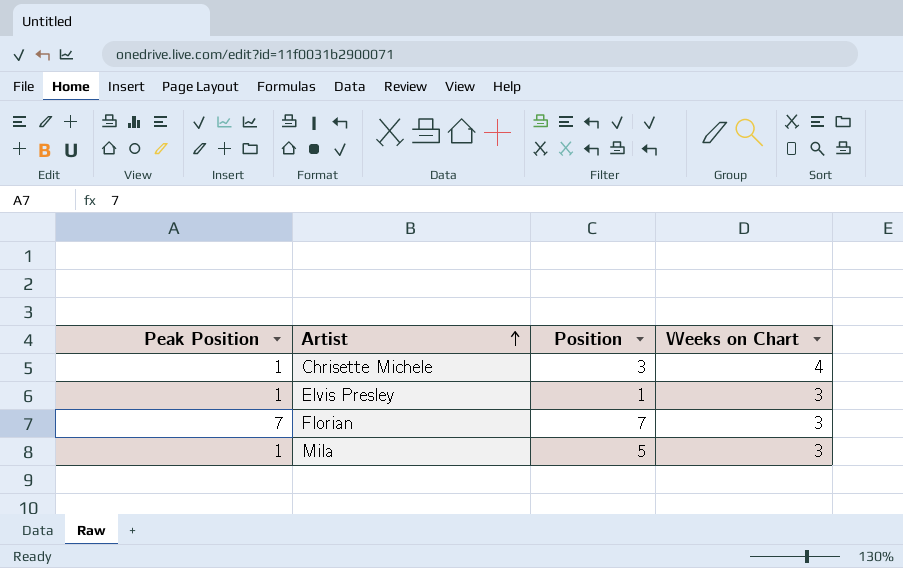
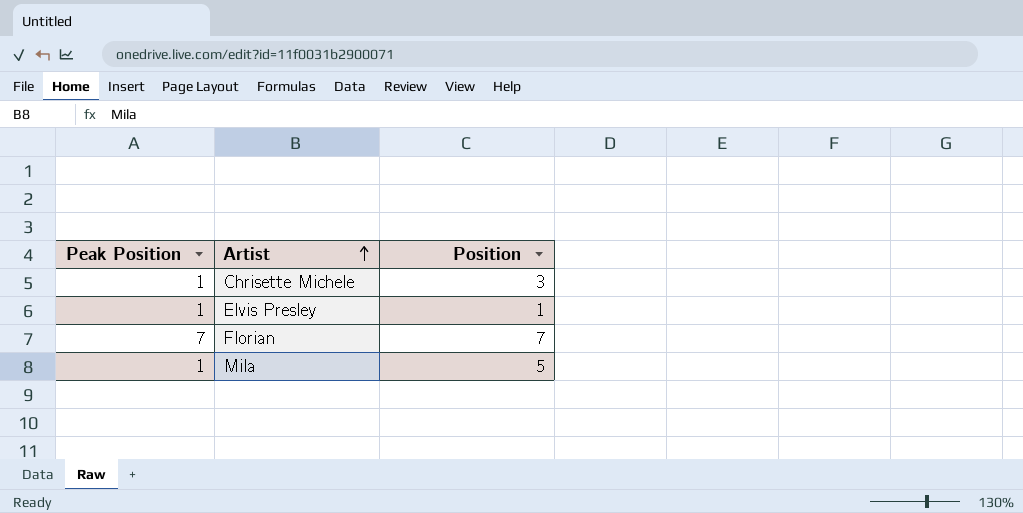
column Weeks on Chart | position: 4 -> none

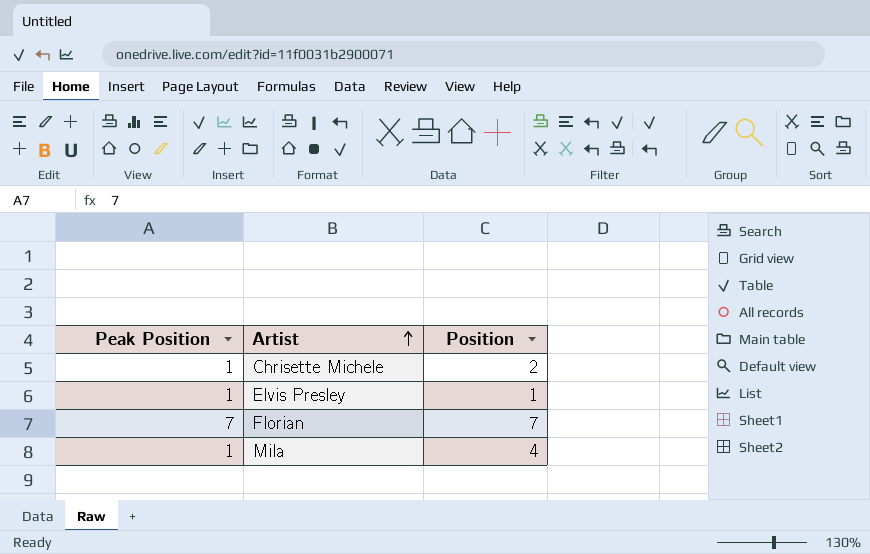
Chrisette Michele | Position: 3 -> 2
Mila | Position: 5 -> 4

